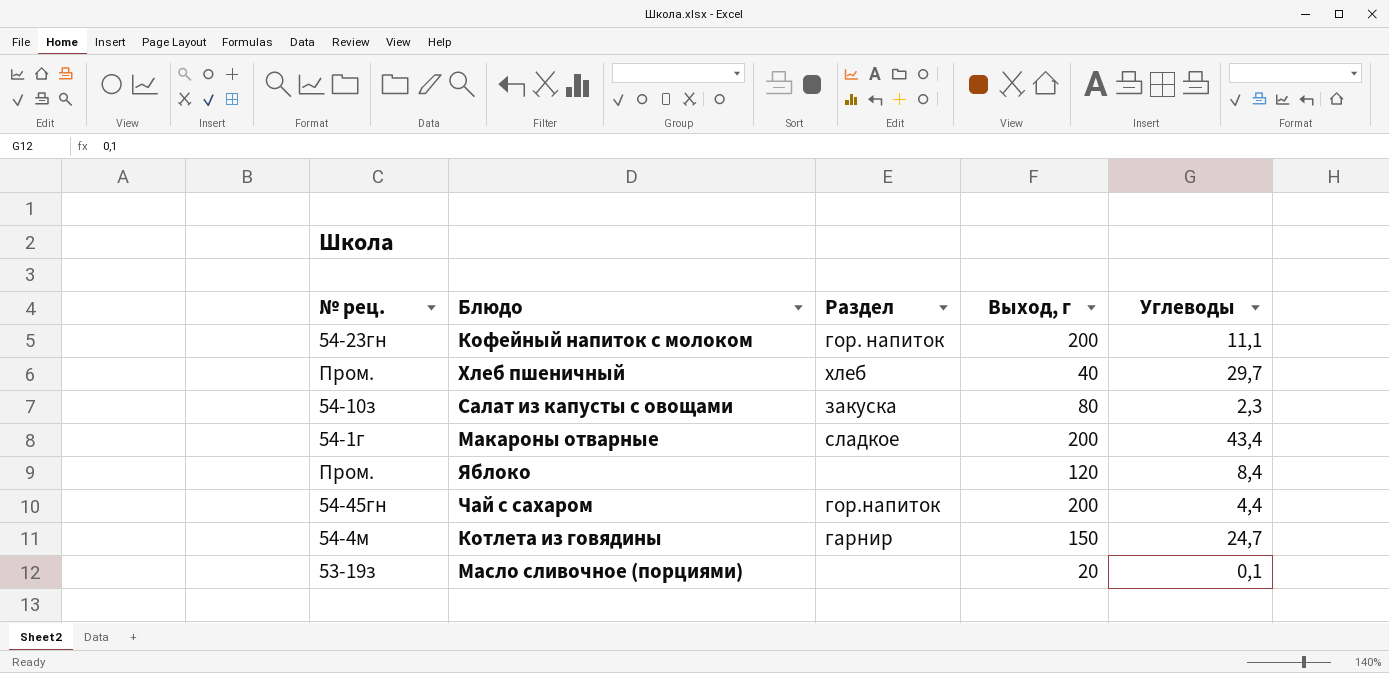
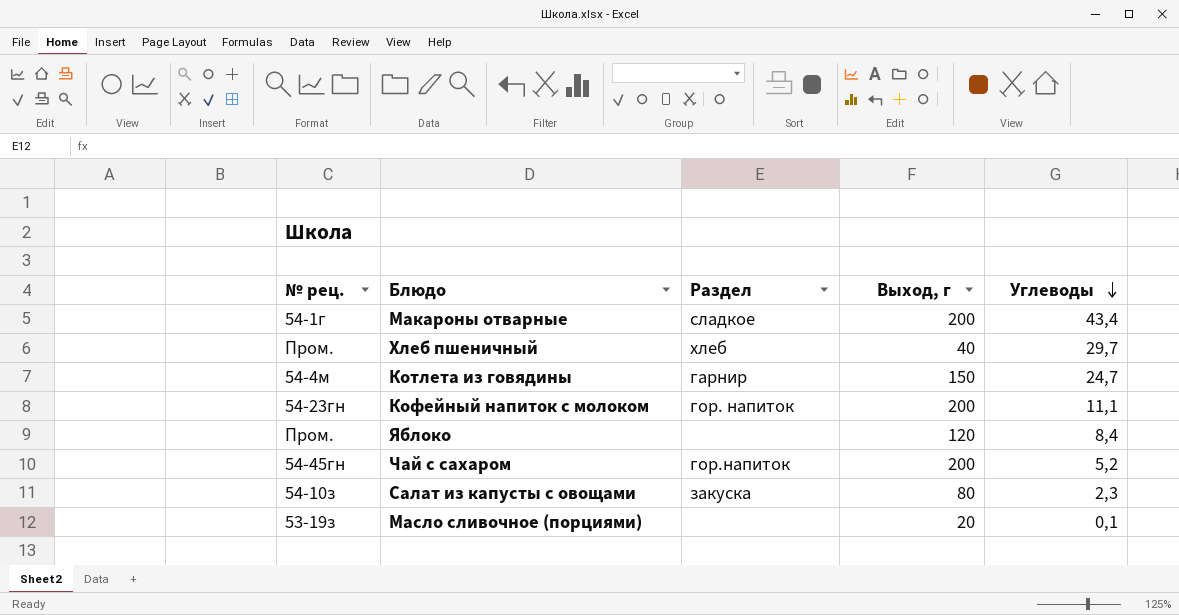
row order: none -> Углеводы descending
Чай с сахаром | Углеводы: 4,4 -> 5,2

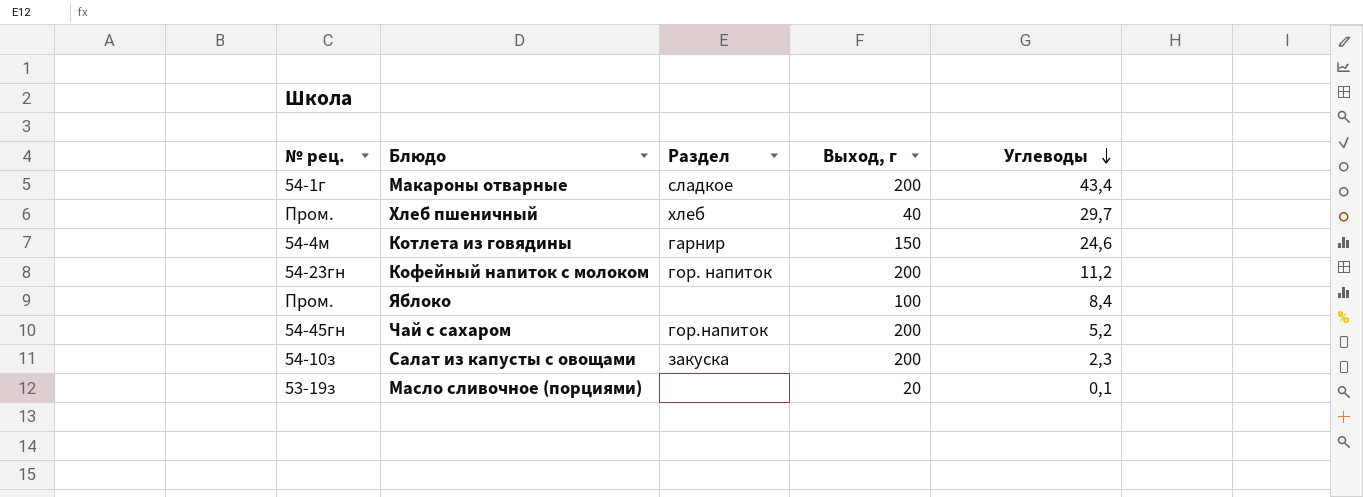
Котлета из говядины | Углеводы: 24,7 -> 24,6
Кофейный напиток с молоком | Углеводы: 11,1 -> 11,2
Яблоко | Выход, г: 120 -> 100
Салат из капусты с овощами | Выход, г: 80 -> 200

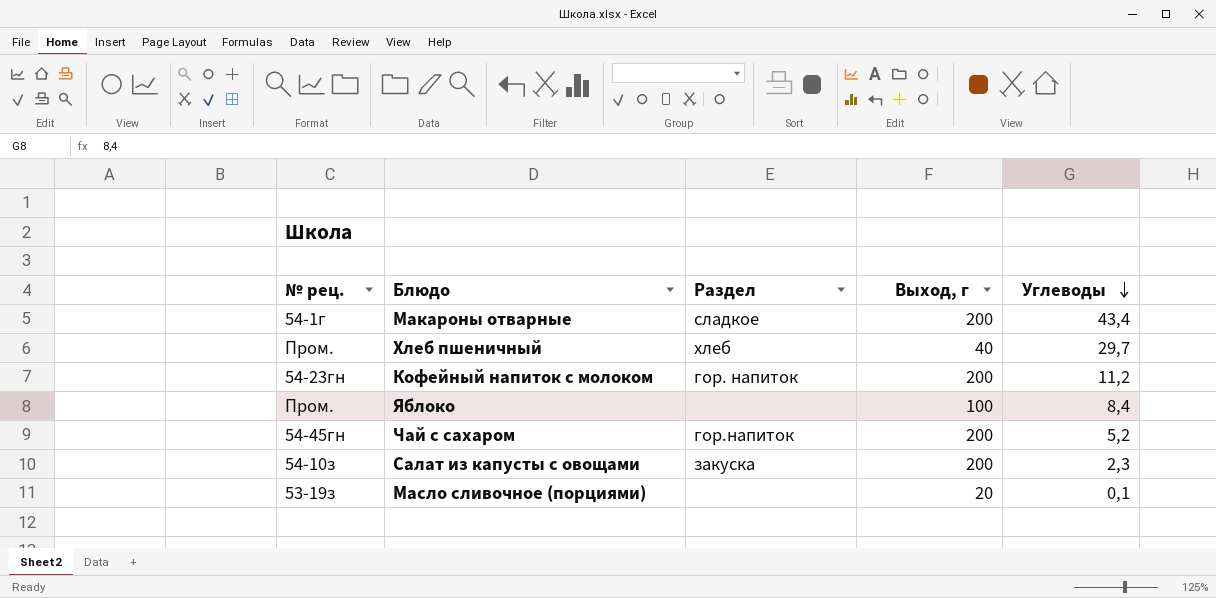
row Котлета из говядины: 54-4м | гарнир | 150 | 24,6 -> none

